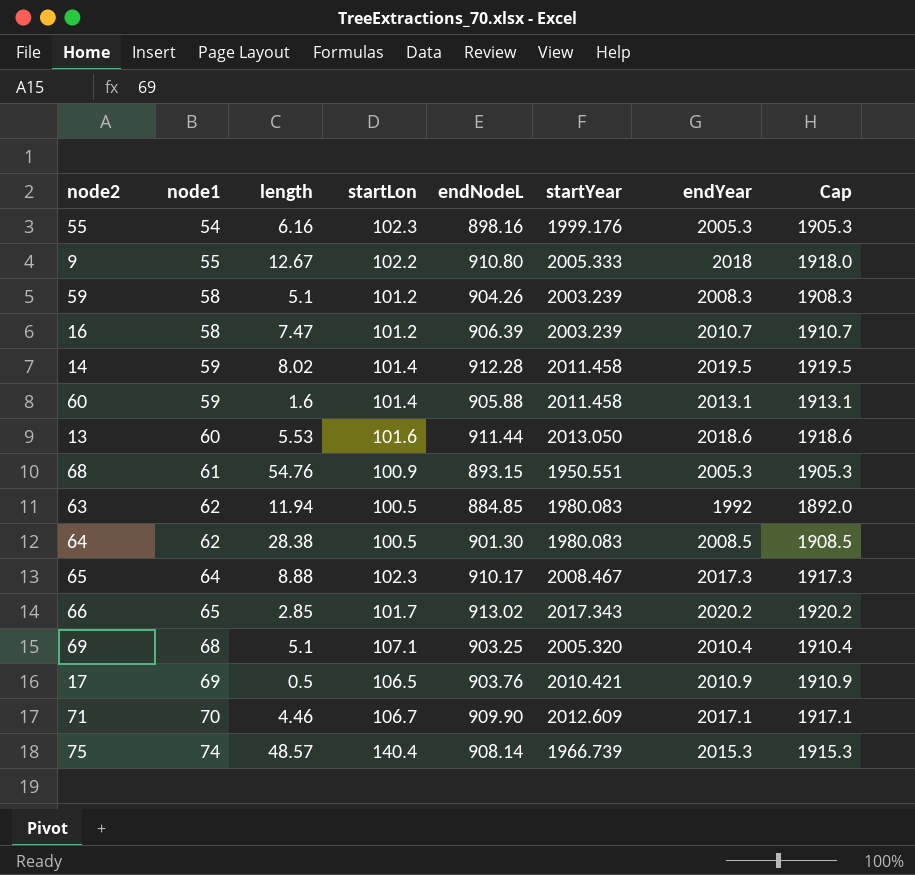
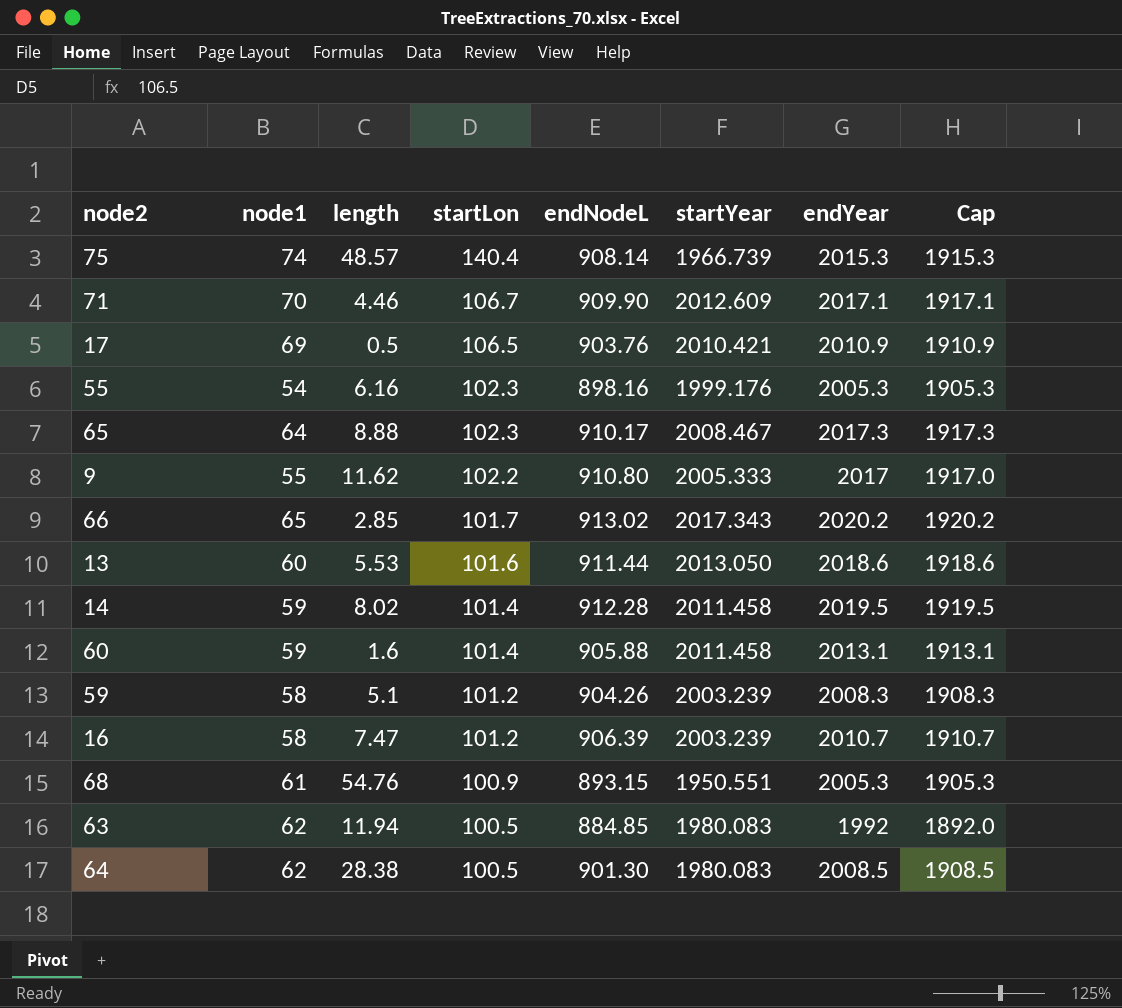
row order: node1 ascending -> startLon descending
row 69: 68 | 5.1 | 107.1 | 903.25 | 2005.320 | 2010.4 | 1910.4 -> none
9 | length: 12.67 -> 11.62
9 | endYear: 2018 -> 2017
9 | Cap: 1918.0 -> 1917.0

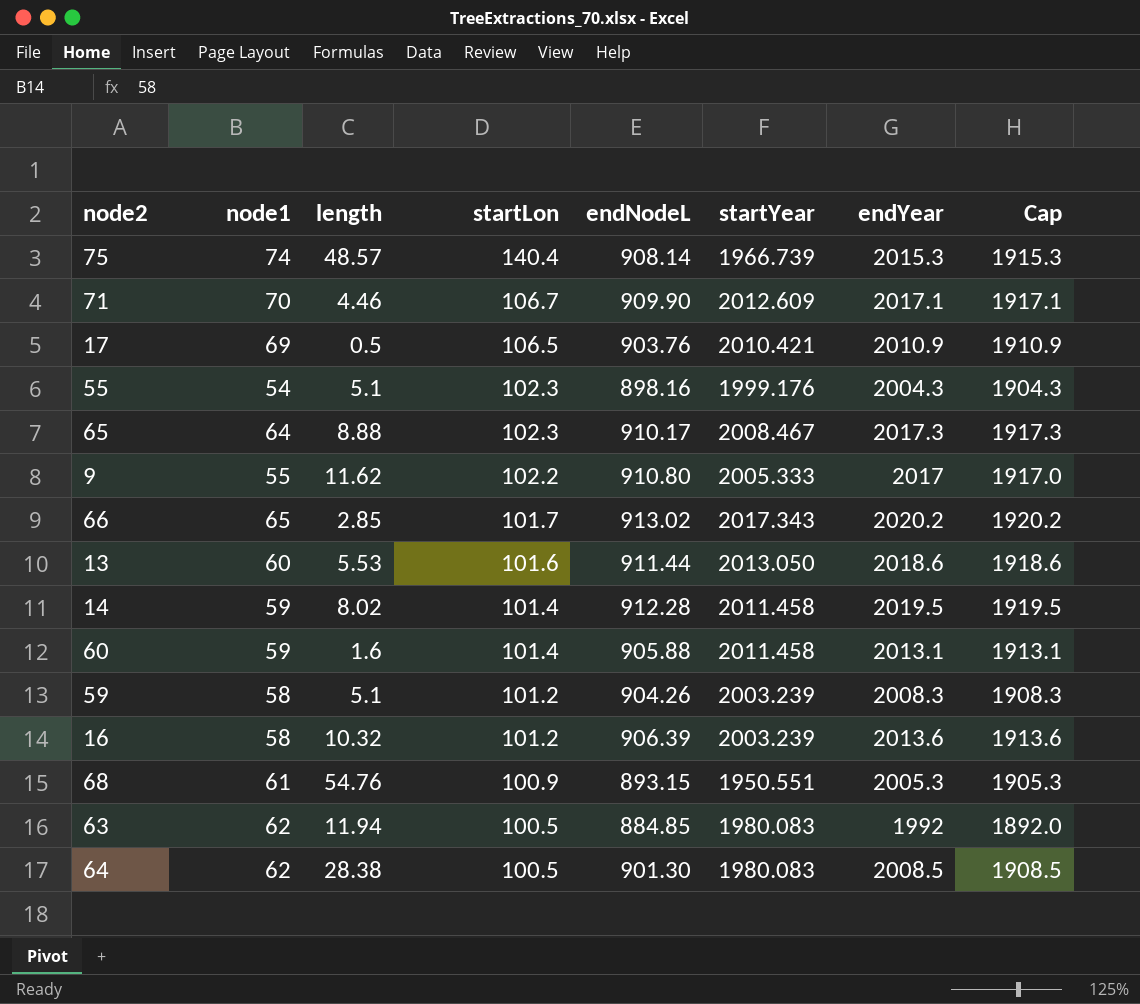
55 | length: 6.16 -> 5.1
55 | endYear: 2005.3 -> 2004.3
55 | Cap: 1905.3 -> 1904.3
16 | length: 7.47 -> 10.32
16 | endYear: 2010.7 -> 2013.6
16 | Cap: 1910.7 -> 1913.6

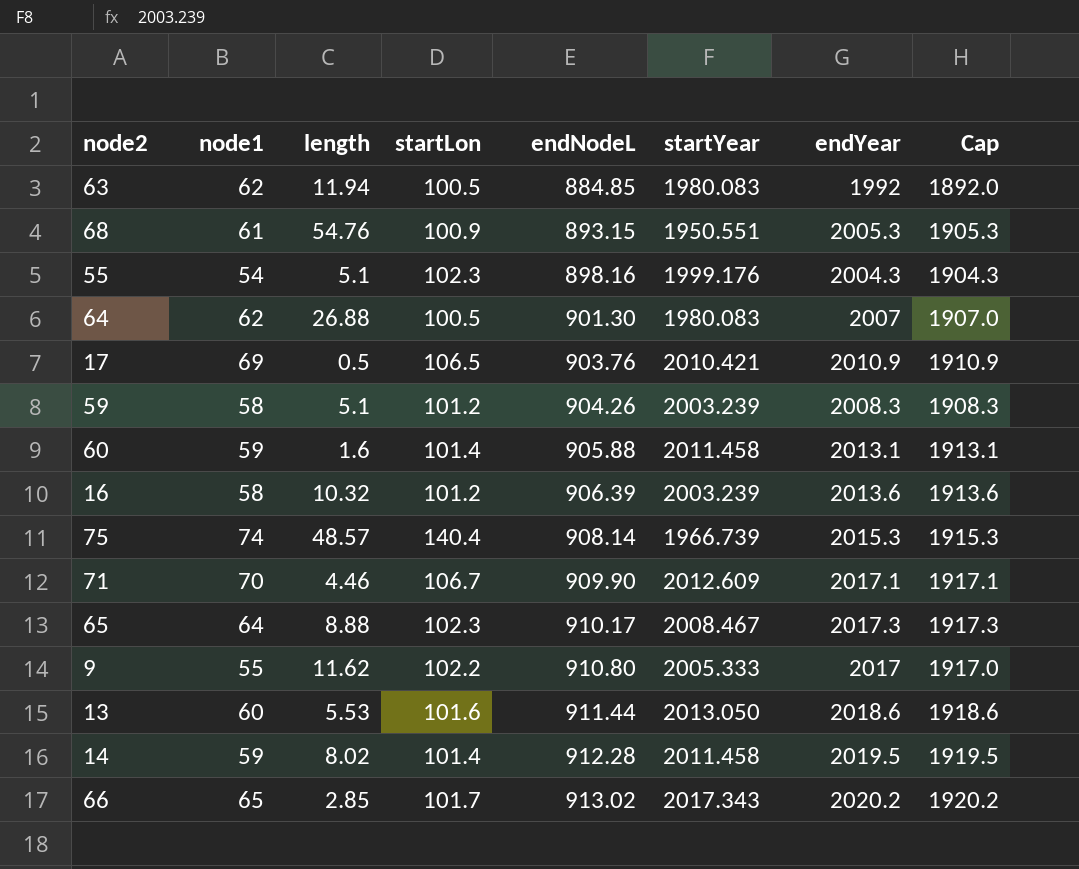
row order: startLon descending -> endNodeL ascending
64 | length: 28.38 -> 26.88
64 | endYear: 2008.5 -> 2007
64 | Cap: 1908.5 -> 1907.0

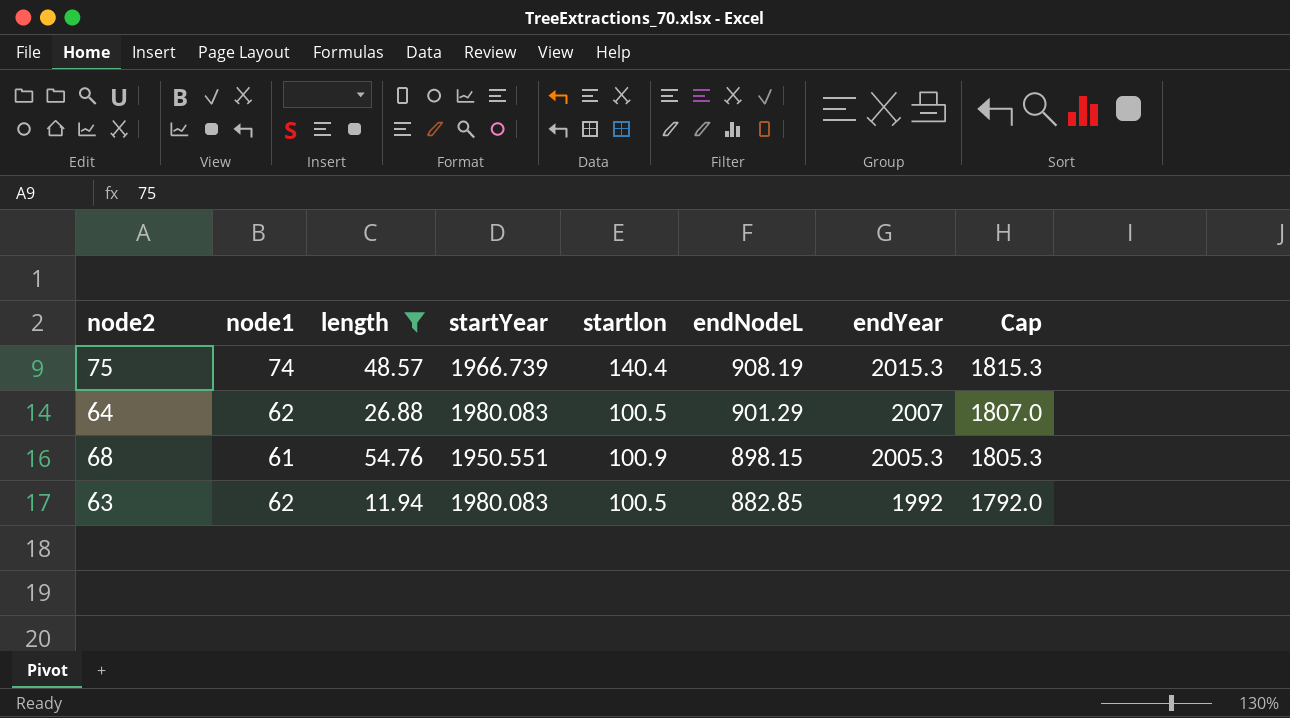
filter: none -> length >= 11.94
row order: endNodeL ascending -> endNodeL descending
column startYear | position: 6 -> 4
column name: startLon -> startlon
column Cap | formula: [endYear] - 100 -> [endYear] - 200
75 | endNodeL: 908.14 -> 908.19
64 | endNodeL: 901.30 -> 901.29
68 | endNodeL: 893.15 -> 898.15
63 | endNodeL: 884.85 -> 882.85

